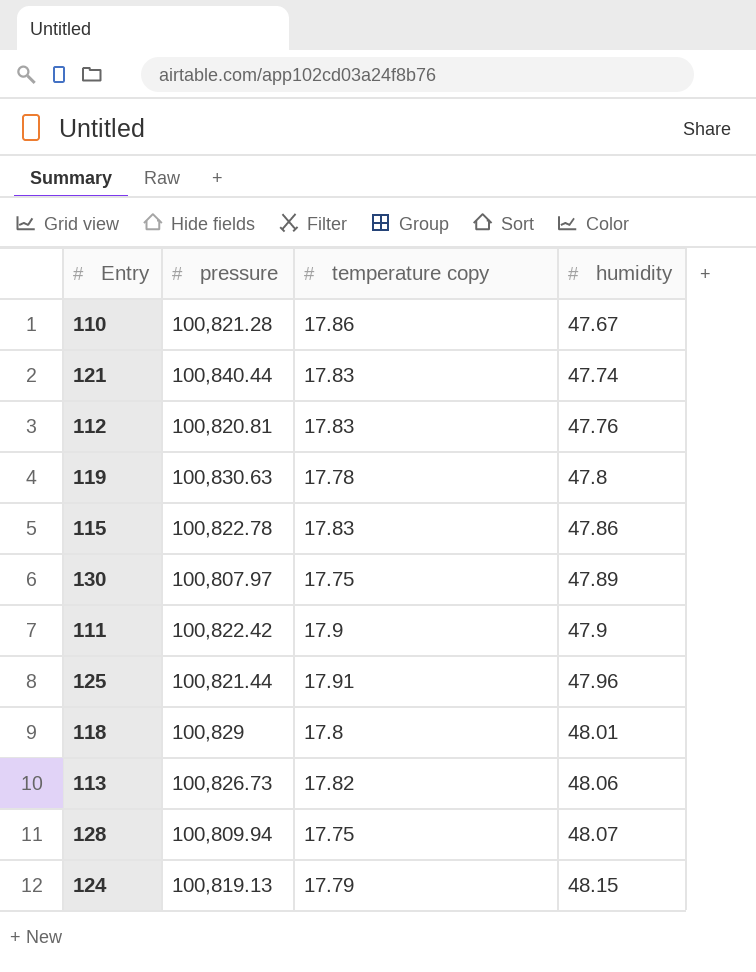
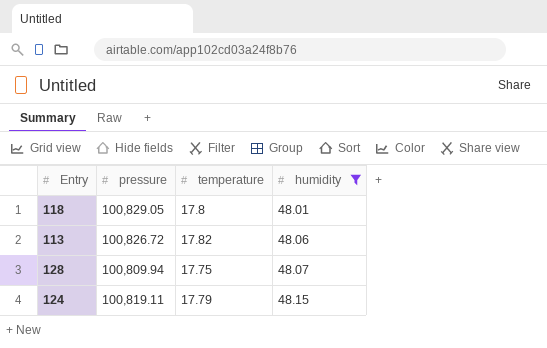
filter: none -> humidity >= 48.01
column name: temperature copy -> temperature
118 | pressure: 100,829 -> 100,829.05
113 | pressure: 100,826.73 -> 100,826.72
124 | pressure: 100,819.13 -> 100,819.11

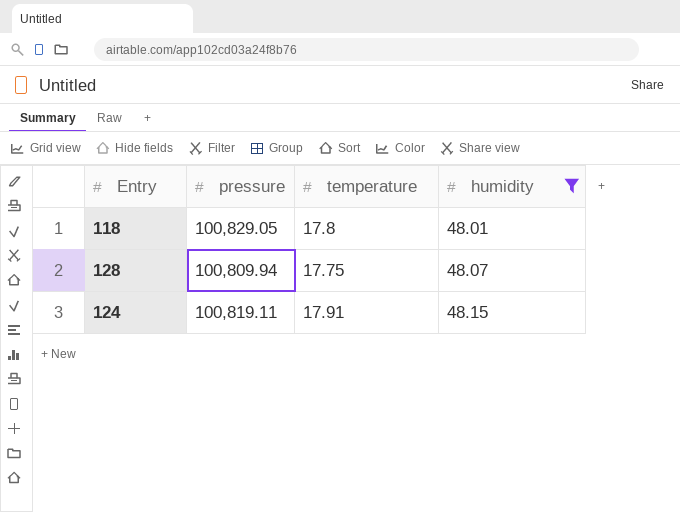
row 113: 100,826.72 | 17.82 | 48.06 -> none
124 | temperature: 17.79 -> 17.91

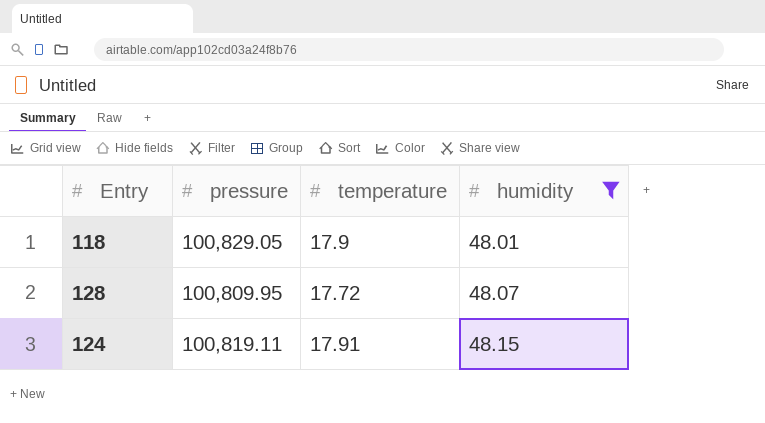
118 | temperature: 17.8 -> 17.9
128 | pressure: 100,809.94 -> 100,809.95
128 | temperature: 17.75 -> 17.72

